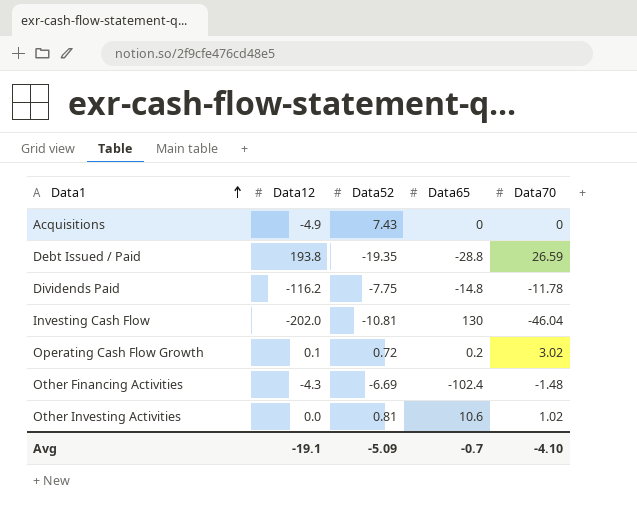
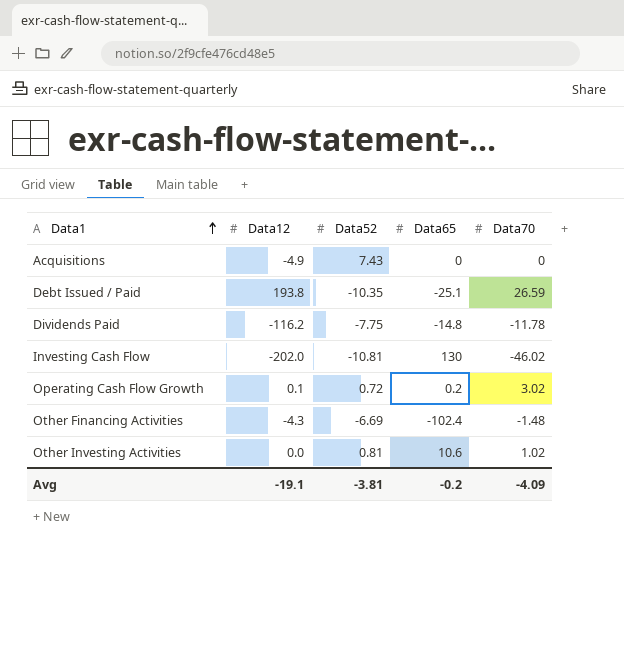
Debt Issued / Paid | Data52: -19.35 -> -10.35
Debt Issued / Paid | Data65: -28.8 -> -25.1
Investing Cash Flow | Data70: -46.04 -> -46.02
Avg | Data52: -5.09 -> -3.81
Avg | Data65: -0.7 -> -0.2
Avg | Data70: -4.10 -> -4.09

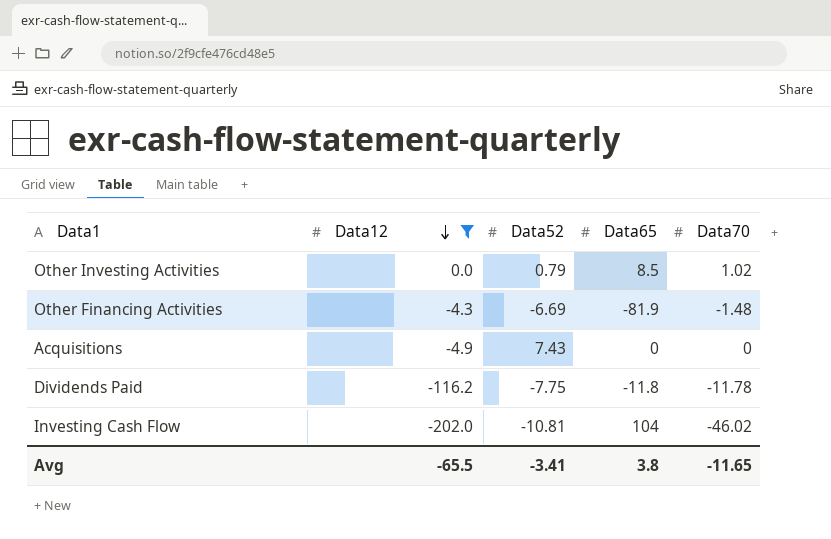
filter: none -> Data12 <= 0.0
row order: Data1 ascending -> Data12 descending
Other Investing Activities | Data52: 0.81 -> 0.79
Other Investing Activities | Data65: 10.6 -> 8.5
Other Financing Activities | Data65: -102.4 -> -81.9
Dividends Paid | Data65: -14.8 -> -11.8
Investing Cash Flow | Data65: 130 -> 104
Avg | Data12: -19.1 -> -65.5
Avg | Data52: -3.81 -> -3.41
Avg | Data65: -0.2 -> 3.8
Avg | Data70: -4.09 -> -11.65

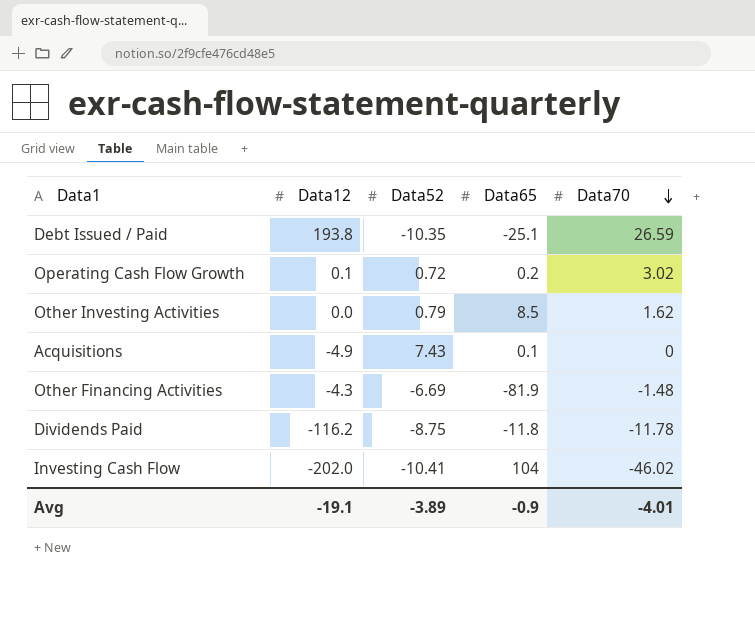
filter: Data12 <= 0.0 -> none
row order: Data12 descending -> Data70 descending
Other Investing Activities | Data70: 1.02 -> 1.62
Acquisitions | Data65: 0 -> 0.1
Dividends Paid | Data52: -7.75 -> -8.75
Investing Cash Flow | Data52: -10.81 -> -10.41
Avg | Data12: -65.5 -> -19.1
Avg | Data52: -3.41 -> -3.89
Avg | Data65: 3.8 -> -0.9
Avg | Data70: -11.65 -> -4.01

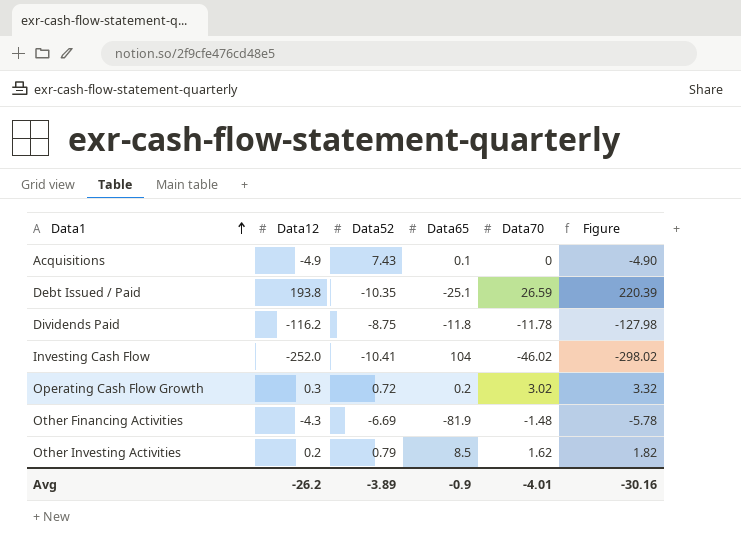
row order: Data70 descending -> Data1 ascending
column Figure | formula: none -> [Data12] + [Data70]
Investing Cash Flow | Data12: -202.0 -> -252.0
Operating Cash Flow Growth | Data12: 0.1 -> 0.3
Other Investing Activities | Data12: 0.0 -> 0.2
Avg | Data12: -19.1 -> -26.2

